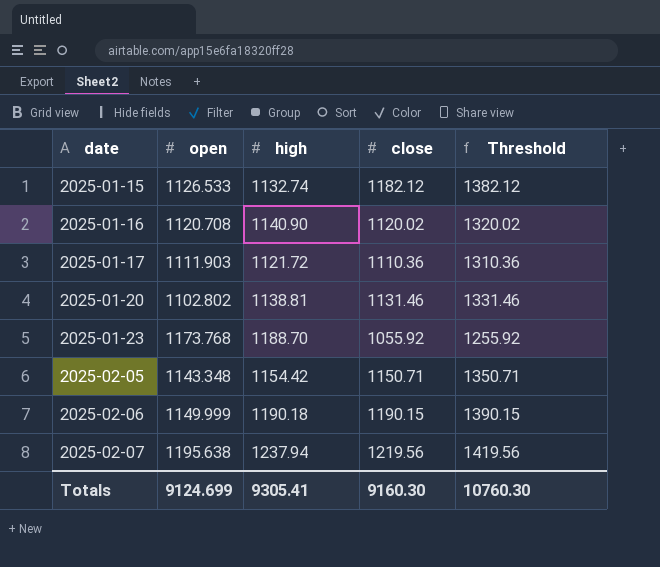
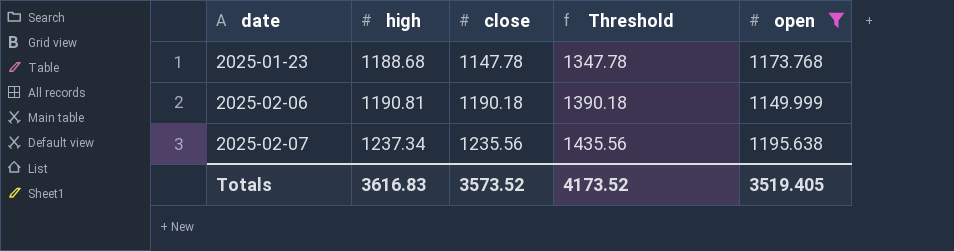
filter: none -> open >= 1149.999
column open | position: 2 -> 5
2025-01-23 | high: 1188.70 -> 1188.68
2025-01-23 | close: 1055.92 -> 1147.78
2025-01-23 | Threshold: 1255.92 -> 1347.78
2025-02-06 | high: 1190.18 -> 1190.81
2025-02-06 | close: 1190.15 -> 1190.18
2025-02-06 | Threshold: 1390.15 -> 1390.18
2025-02-07 | high: 1237.94 -> 1237.34
2025-02-07 | close: 1219.56 -> 1235.56
2025-02-07 | Threshold: 1419.56 -> 1435.56
Totals | high: 9305.41 -> 3616.83
Totals | close: 9160.30 -> 3573.52
Totals | Threshold: 10760.30 -> 4173.52
Totals | open: 9124.699 -> 3519.405

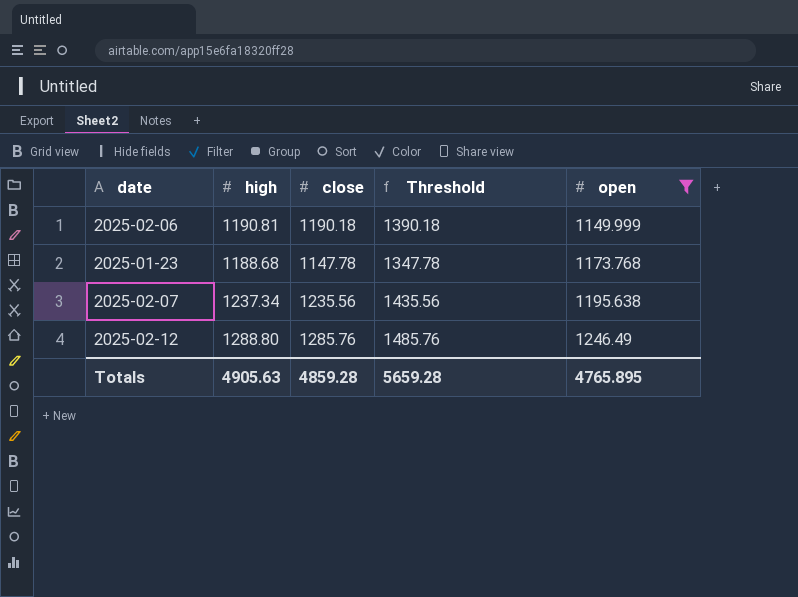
row order: date ascending -> open ascending
row 2025-02-12: none -> 1288.80 | 1285.76 | 1485.76 | 1246.49
Totals | high: 3616.83 -> 4905.63
Totals | close: 3573.52 -> 4859.28
Totals | Threshold: 4173.52 -> 5659.28
Totals | open: 3519.405 -> 4765.895

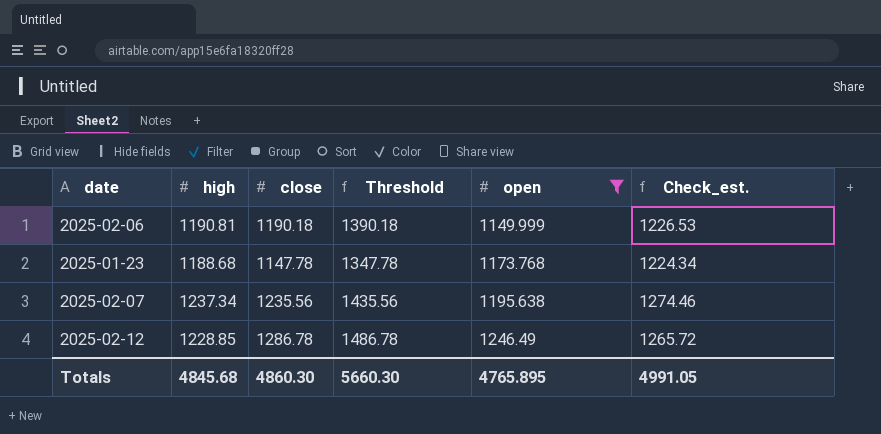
column Check_est. | formula: none -> [high] * 1.03
2025-02-12 | high: 1288.80 -> 1228.85
2025-02-12 | close: 1285.76 -> 1286.78
2025-02-12 | Threshold: 1485.76 -> 1486.78
Totals | high: 4905.63 -> 4845.68
Totals | close: 4859.28 -> 4860.30
Totals | Threshold: 5659.28 -> 5660.30

